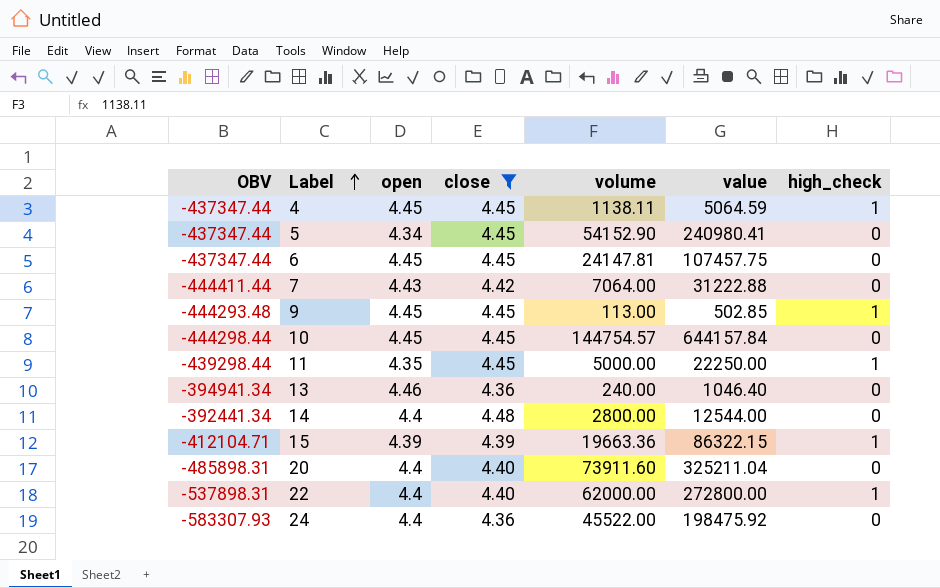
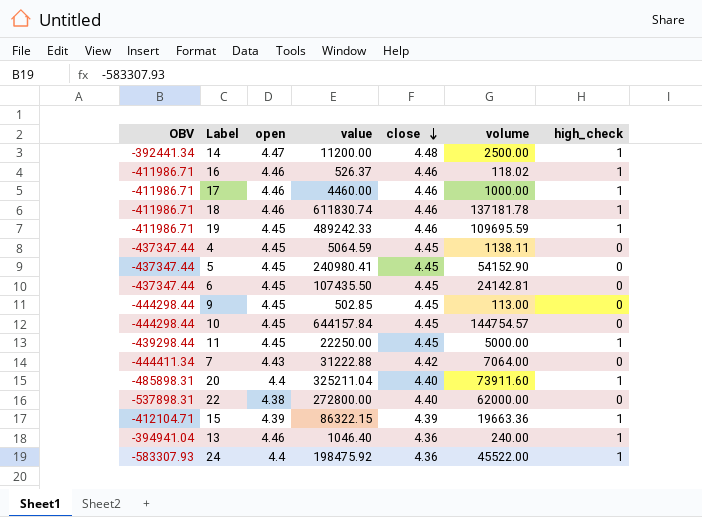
filter: close != 4.46 -> none
row order: Label ascending -> close descending
column value | position: 6 -> 4
14 | open: 4.4 -> 4.47
14 | value: 12544.00 -> 11200.00
14 | volume: 2800.00 -> 2500.00
14 | high_check: 0 -> 1
4 | high_check: 1 -> 0
5 | open: 4.34 -> 4.45
6 | value: 107457.75 -> 107435.50
6 | volume: 24147.81 -> 24142.81
9 | OBV: -444293.48 -> -444298.44
9 | high_check: 1 -> 0
11 | open: 4.35 -> 4.45
7 | OBV: -444411.44 -> -444411.34
20 | high_check: 0 -> 1
22 | open: 4.4 -> 4.38
22 | high_check: 1 -> 0
13 | OBV: -394941.34 -> -394941.04
13 | high_check: 0 -> 1
24 | high_check: 0 -> 1

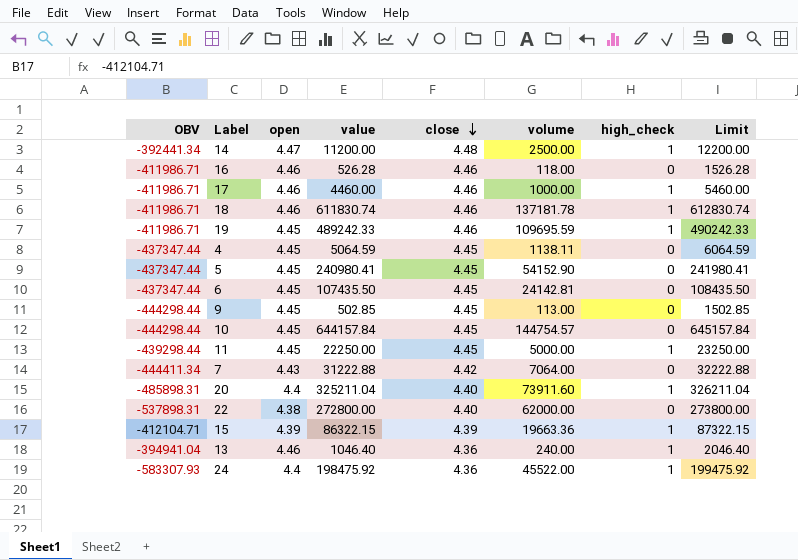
column Limit | formula: none -> [value] + 1000
16 | value: 526.37 -> 526.28
16 | volume: 118.02 -> 118.00
16 | high_check: 1 -> 0

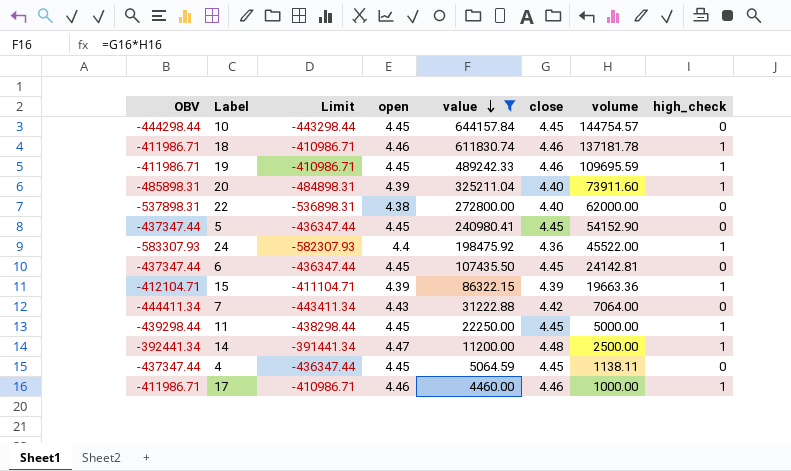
filter: none -> value >= 4460.00
row order: close descending -> value descending
column Limit | formula: [value] + 1000 -> [OBV] + 1000
column Limit | position: 8 -> 3
20 | open: 4.4 -> 4.39

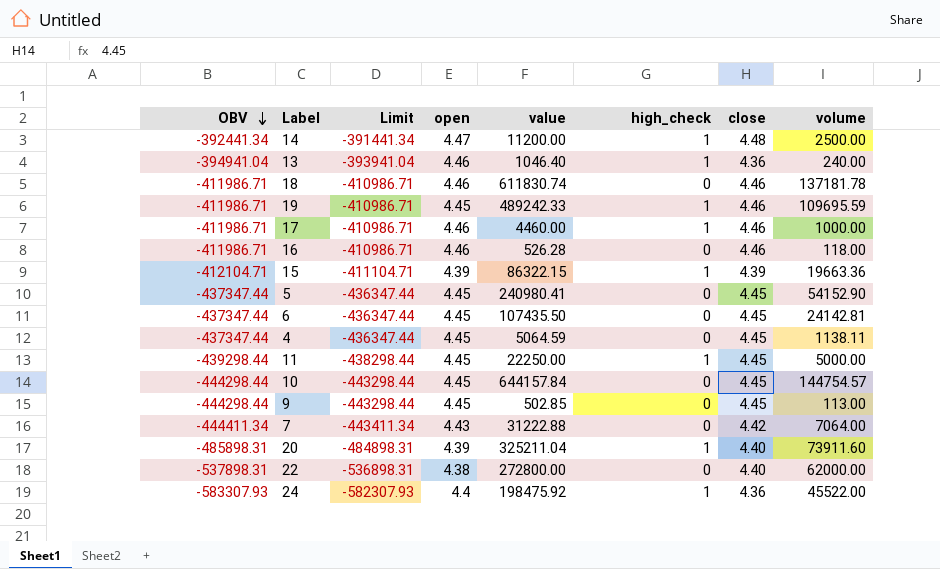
filter: value >= 4460.00 -> none
row order: value descending -> OBV descending
column high_check | position: 8 -> 6
18 | high_check: 1 -> 0

